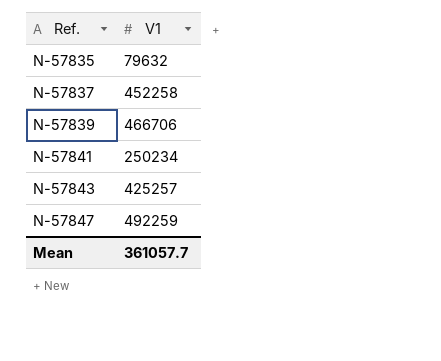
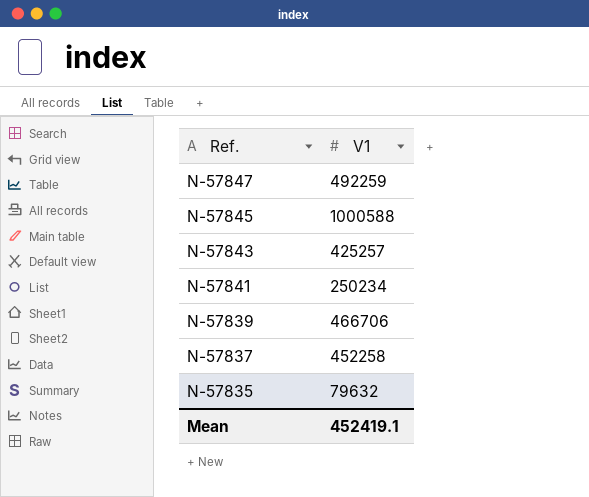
row order: Ref. ascending -> Ref. descending
row N-57845: none -> 1000588
Mean | V1: 361057.7 -> 452419.1

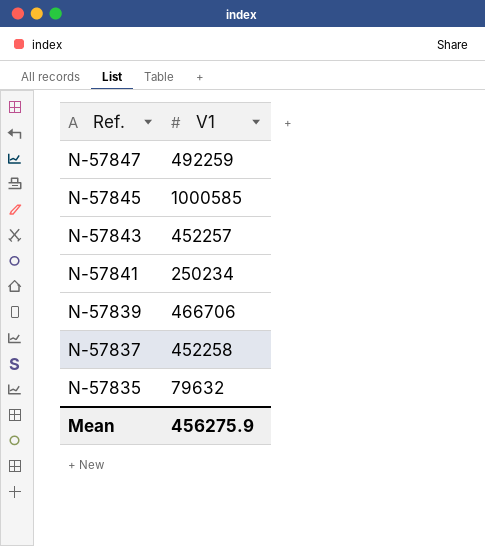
N-57845 | V1: 1000588 -> 1000585
N-57843 | V1: 425257 -> 452257
Mean | V1: 452419.1 -> 456275.9

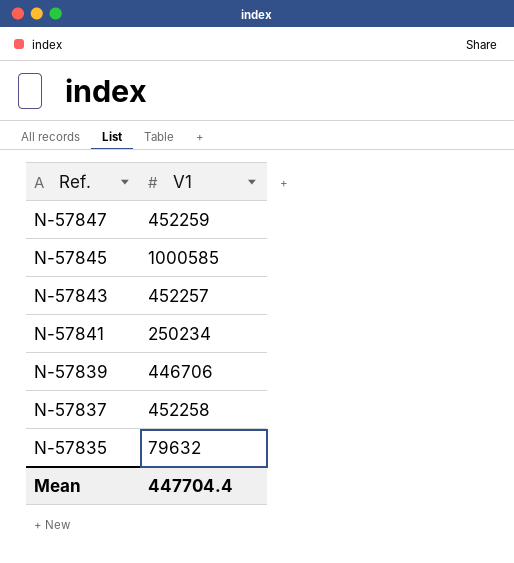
N-57847 | V1: 492259 -> 452259
N-57839 | V1: 466706 -> 446706
Mean | V1: 456275.9 -> 447704.4

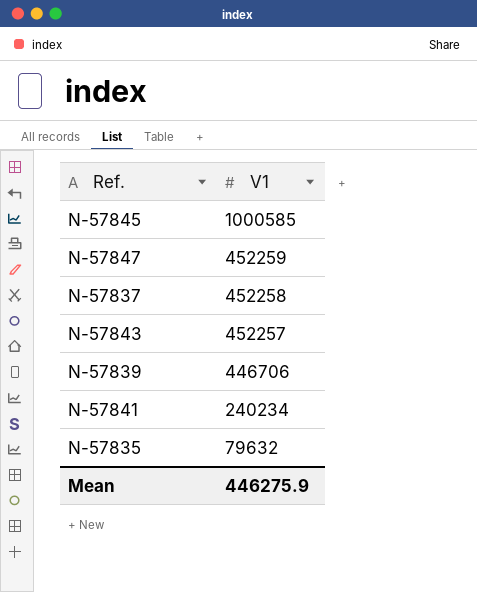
row order: Ref. descending -> V1 descending
N-57841 | V1: 250234 -> 240234
Mean | V1: 447704.4 -> 446275.9

